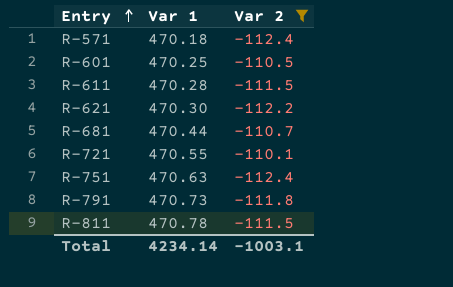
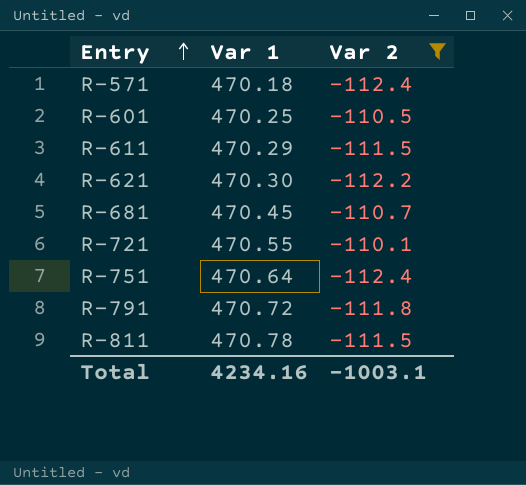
R-611 | Var 1: 470.28 -> 470.29
R-681 | Var 1: 470.44 -> 470.45
R-751 | Var 1: 470.63 -> 470.64
R-791 | Var 1: 470.73 -> 470.72
Total | Var 1: 4234.14 -> 4234.16

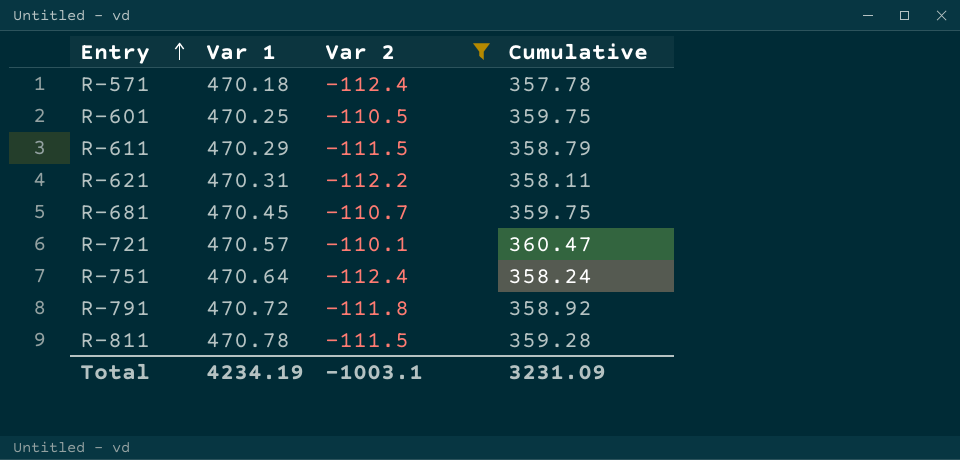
column Cumulative | formula: none -> [Var 1] + [Var 2]
R-621 | Var 1: 470.30 -> 470.31
R-721 | Var 1: 470.55 -> 470.57
Total | Var 1: 4234.16 -> 4234.19

